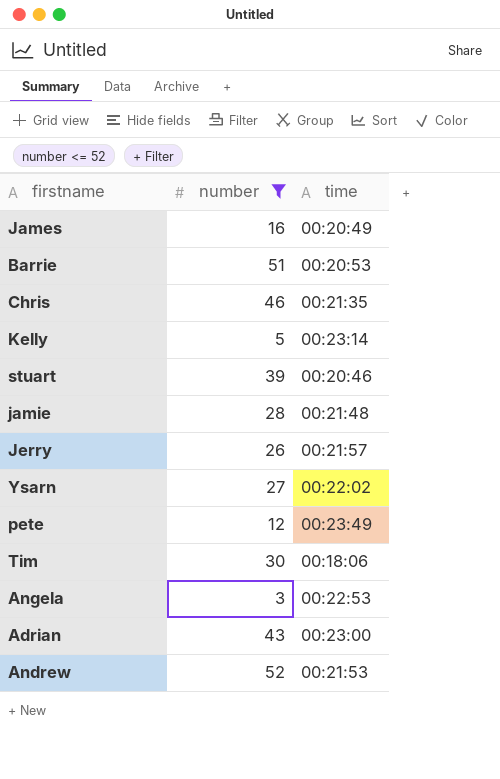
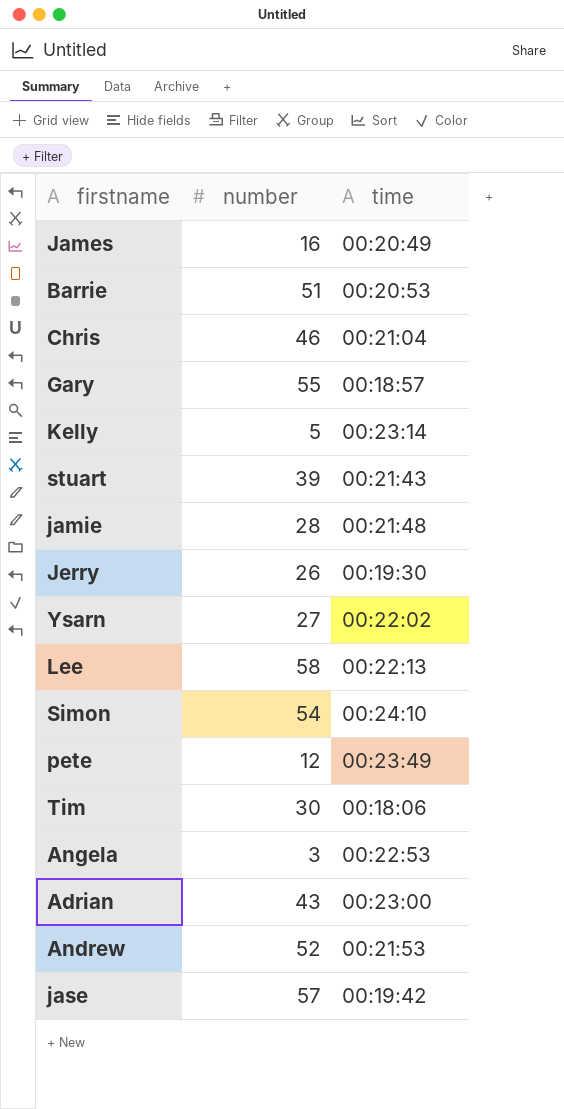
filter: number <= 52 -> none
Chris | time: 00:21:35 -> 00:21:04
stuart | time: 00:20:46 -> 00:21:43
Jerry | time: 00:21:57 -> 00:19:30

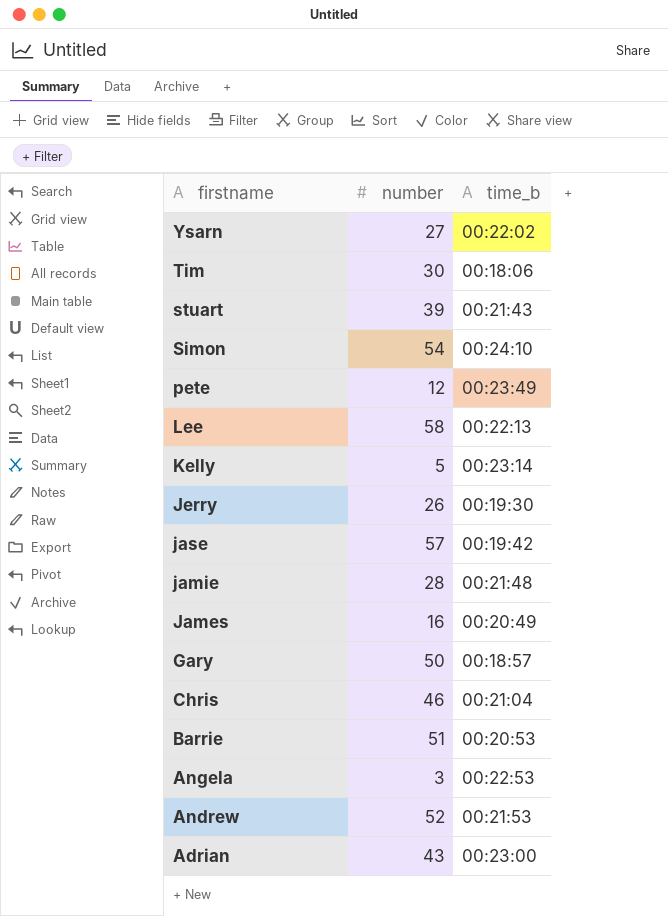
row order: none -> firstname descending
column name: time -> time_b
Gary | number: 55 -> 50

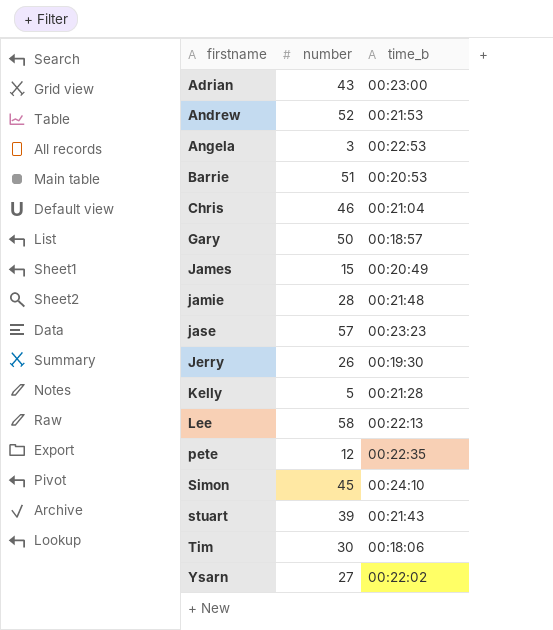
row order: firstname descending -> firstname ascending
James | number: 16 -> 15
jase | time_b: 00:19:42 -> 00:23:23
Kelly | time_b: 00:23:14 -> 00:21:28
pete | time_b: 00:23:49 -> 00:22:35
Simon | number: 54 -> 45

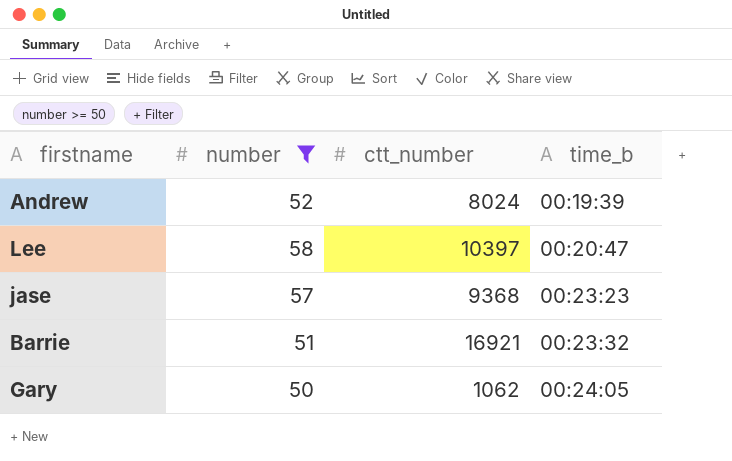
filter: none -> number >= 50
row order: firstname ascending -> time_b ascending
column ctt_number | position: none -> 3
Andrew | time_b: 00:21:53 -> 00:19:39
Lee | time_b: 00:22:13 -> 00:20:47
Barrie | time_b: 00:20:53 -> 00:23:32
Gary | time_b: 00:18:57 -> 00:24:05

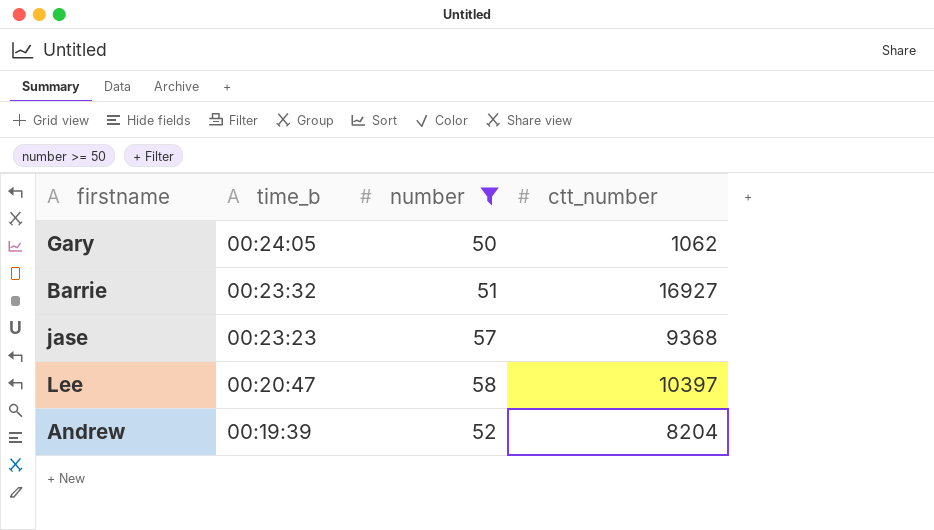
row order: time_b ascending -> time_b descending
column time_b | position: 4 -> 2
Barrie | ctt_number: 16921 -> 16927
Andrew | ctt_number: 8024 -> 8204

